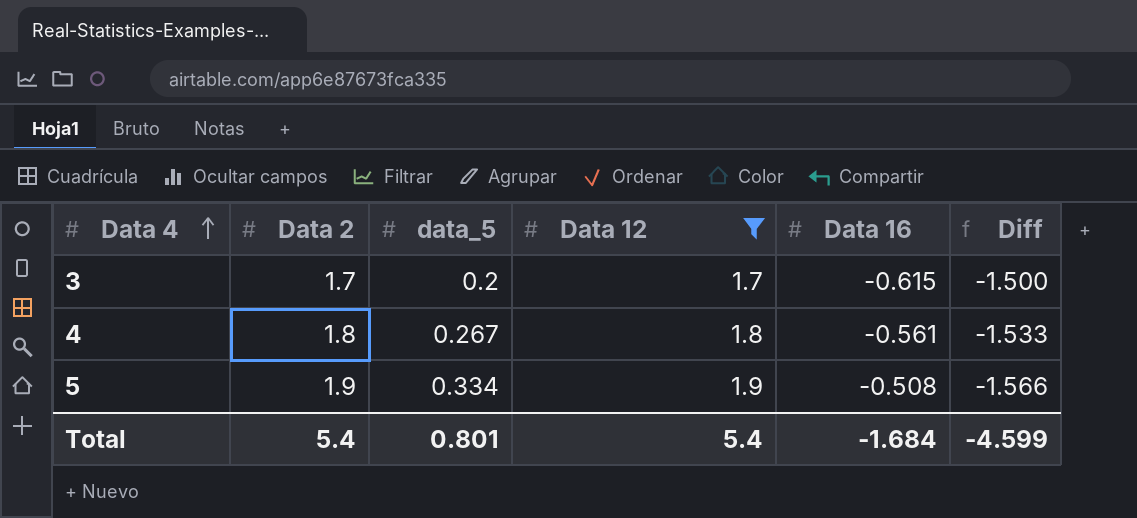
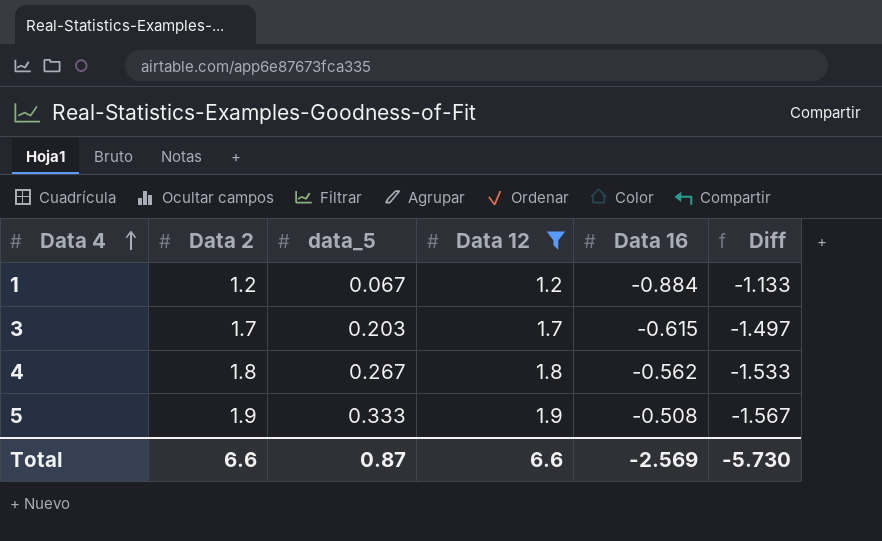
row 1: none -> 1.2 | 0.067 | 1.2 | -0.884 | -1.133
3 | data_5: 0.2 -> 0.203
3 | Diff: -1.500 -> -1.497
4 | Data 16: -0.561 -> -0.562
5 | data_5: 0.334 -> 0.333
5 | Diff: -1.566 -> -1.567
Total | Data 2: 5.4 -> 6.6
Total | data_5: 0.801 -> 0.87
Total | Data 12: 5.4 -> 6.6
Total | Data 16: -1.684 -> -2.569
Total | Diff: -4.599 -> -5.730

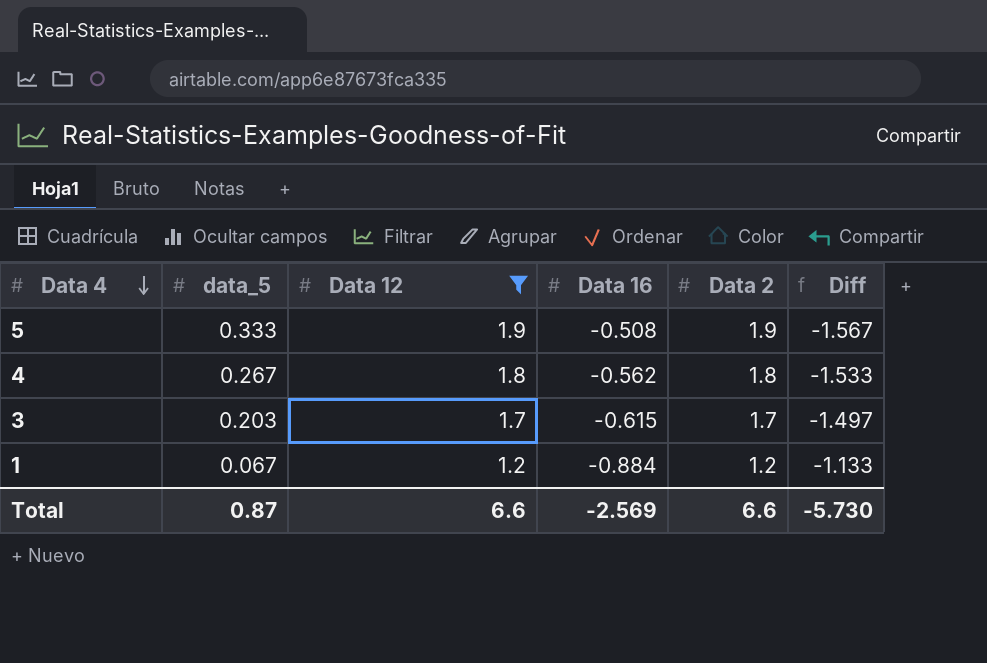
row order: Data 4 ascending -> Data 4 descending
column Data 2 | position: 2 -> 5

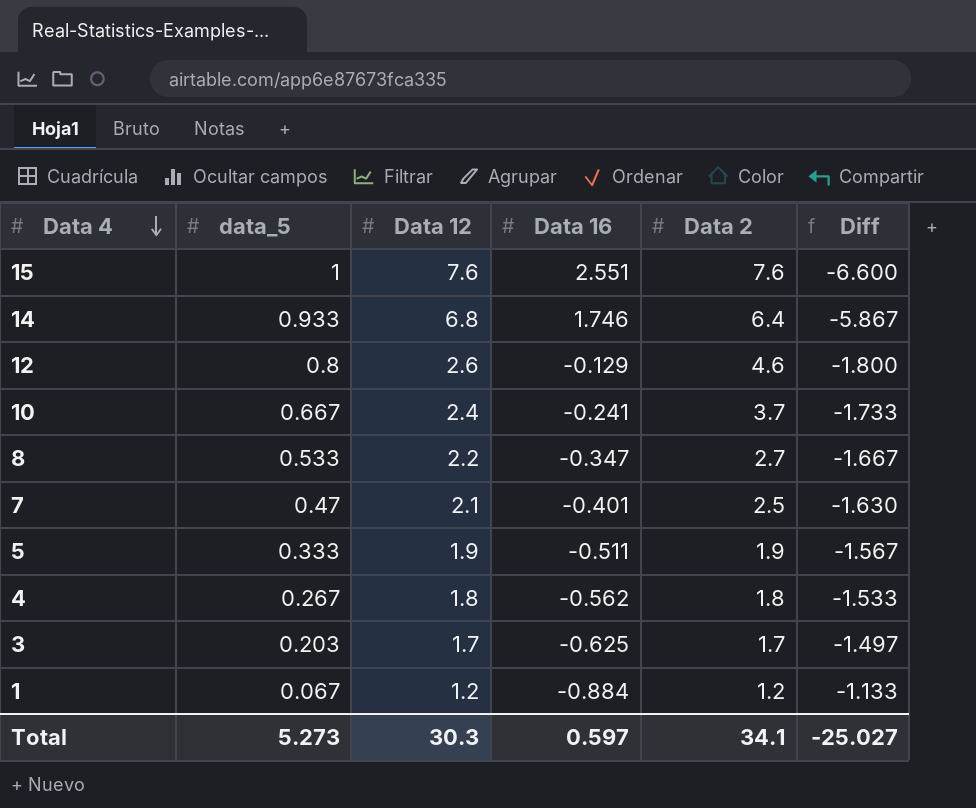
filter: Data 12 <= 1.9 -> none
5 | Data 16: -0.508 -> -0.511
3 | Data 16: -0.615 -> -0.625
Total | data_5: 0.87 -> 5.273
Total | Data 12: 6.6 -> 30.3
Total | Data 16: -2.569 -> 0.597
Total | Data 2: 6.6 -> 34.1
Total | Diff: -5.730 -> -25.027

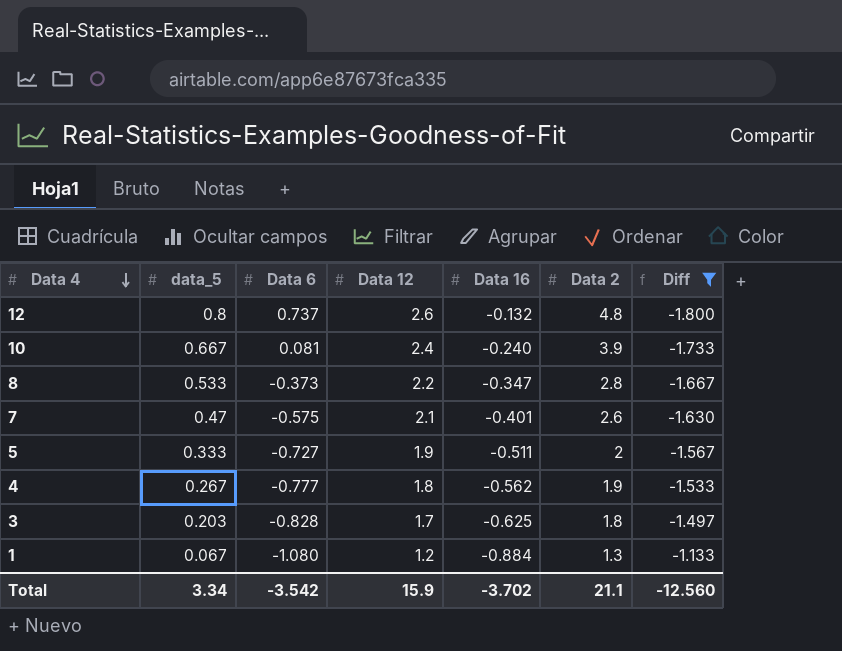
filter: none -> Diff >= -1.800
column Data 6 | position: none -> 3
12 | Data 16: -0.129 -> -0.132
12 | Data 2: 4.6 -> 4.8
10 | Data 16: -0.241 -> -0.240
10 | Data 2: 3.7 -> 3.9
8 | Data 2: 2.7 -> 2.8
7 | Data 2: 2.5 -> 2.6
5 | Data 2: 1.9 -> 2
4 | Data 2: 1.8 -> 1.9
3 | Data 2: 1.7 -> 1.8
1 | Data 2: 1.2 -> 1.3
Total | data_5: 5.273 -> 3.34
Total | Data 12: 30.3 -> 15.9
Total | Data 16: 0.597 -> -3.702
Total | Data 2: 34.1 -> 21.1
Total | Diff: -25.027 -> -12.560

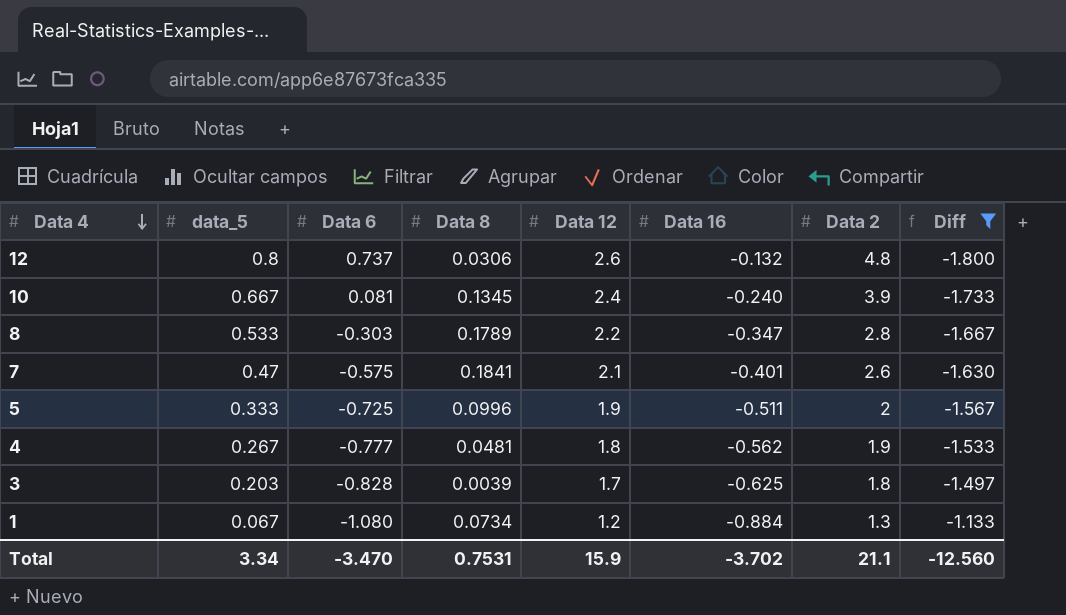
column Data 8 | position: none -> 4
8 | Data 6: -0.373 -> -0.303
5 | Data 6: -0.727 -> -0.725
Total | Data 6: -3.542 -> -3.470

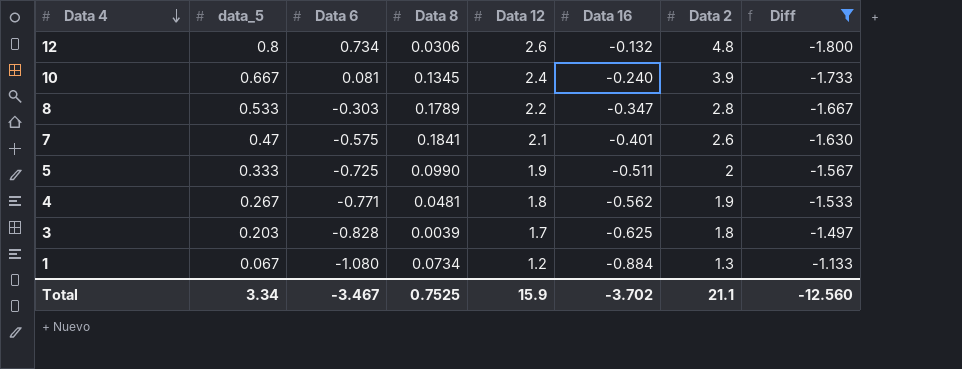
12 | Data 6: 0.737 -> 0.734
5 | Data 8: 0.0996 -> 0.0990
4 | Data 6: -0.777 -> -0.771
Total | Data 6: -3.470 -> -3.467
Total | Data 8: 0.7531 -> 0.7525

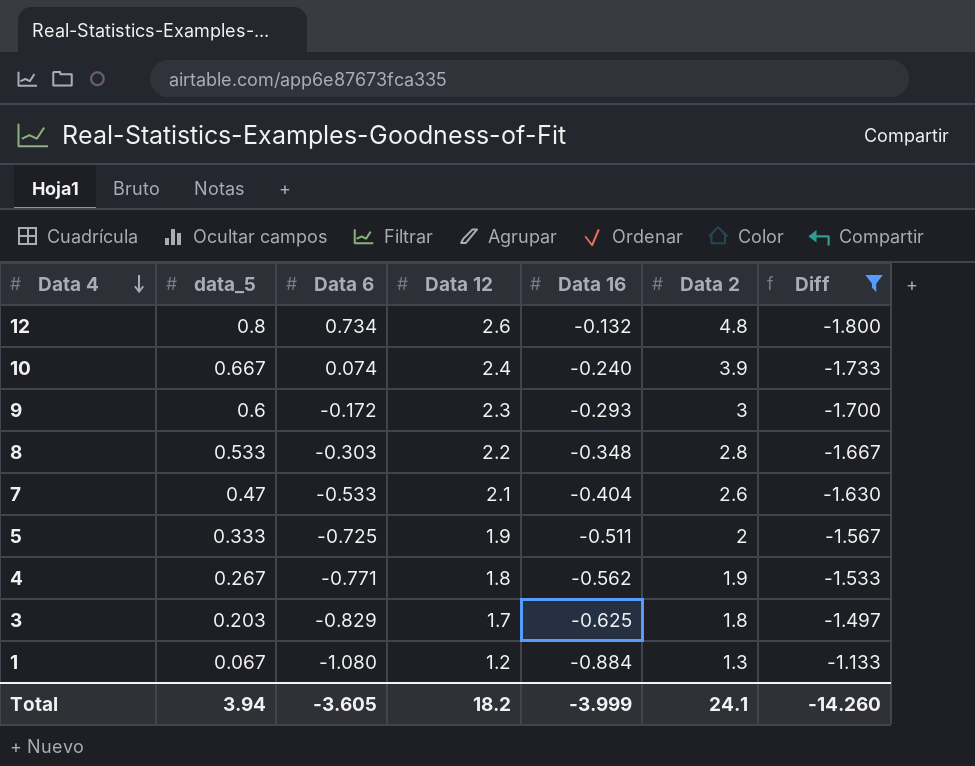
column Data 8 | position: 4 -> none
10 | Data 6: 0.081 -> 0.074
row 9: none -> 0.6 | -0.172 | 2.3 | -0.293 | 3 | -1.700
8 | Data 16: -0.347 -> -0.348
7 | Data 6: -0.575 -> -0.533
7 | Data 16: -0.401 -> -0.404
3 | Data 6: -0.828 -> -0.829
Total | data_5: 3.34 -> 3.94
Total | Data 6: -3.467 -> -3.605
Total | Data 12: 15.9 -> 18.2
Total | Data 16: -3.702 -> -3.999
Total | Data 2: 21.1 -> 24.1
Total | Diff: -12.560 -> -14.260

